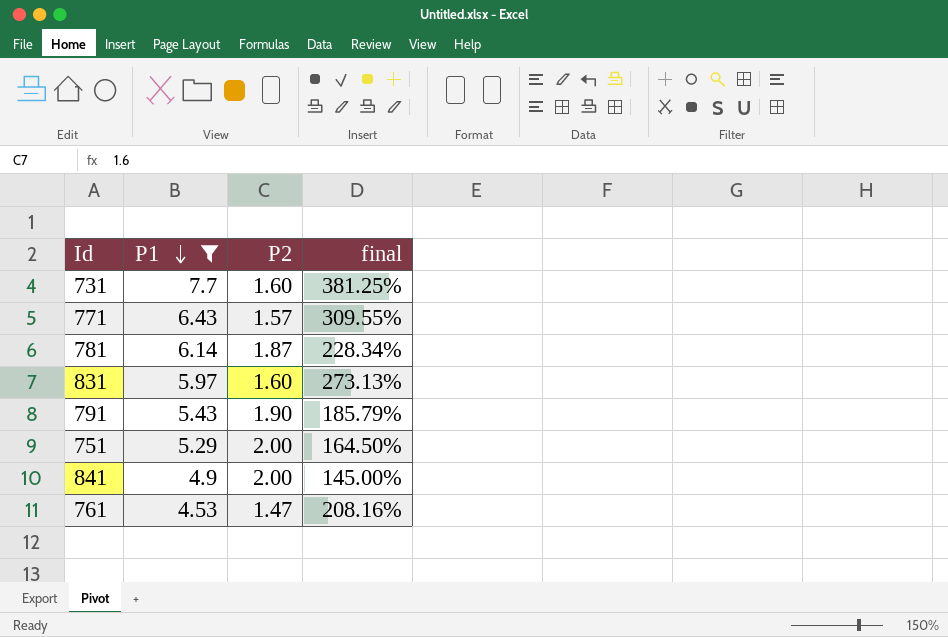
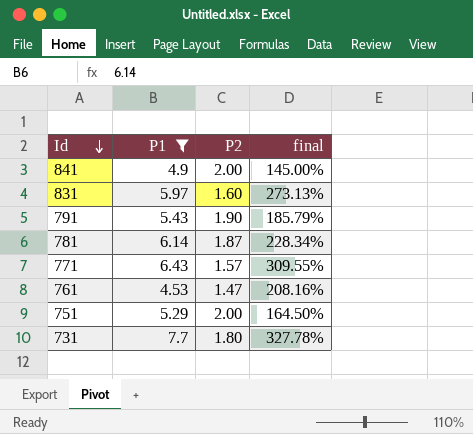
row order: P1 descending -> Id descending
731 | P2: 1.60 -> 1.80
731 | final: 381.25% -> 327.78%

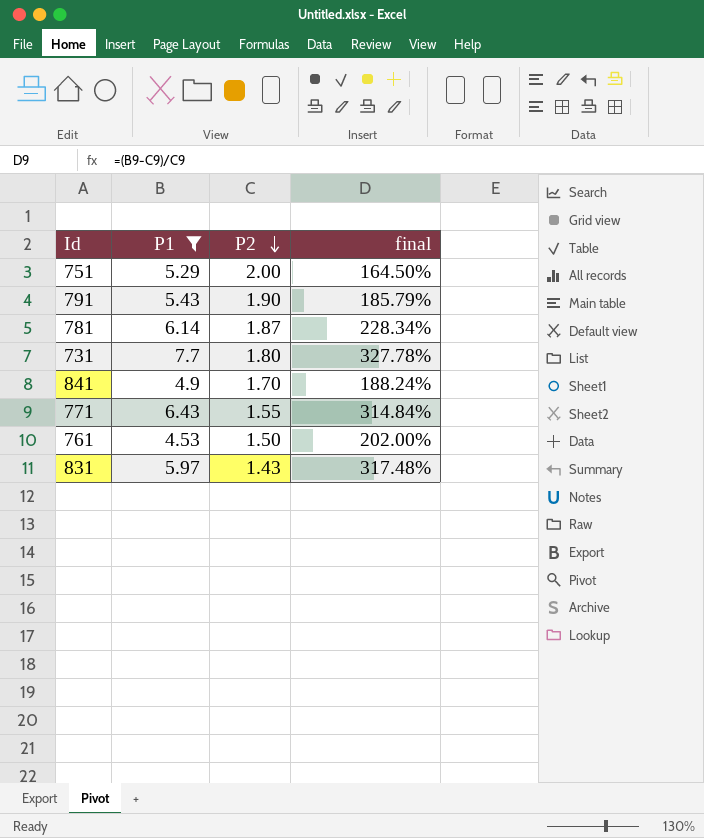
row order: Id descending -> P2 descending
841 | P2: 2.00 -> 1.70
841 | final: 145.00% -> 188.24%
771 | P2: 1.57 -> 1.55
771 | final: 309.55% -> 314.84%
761 | P2: 1.47 -> 1.50
761 | final: 208.16% -> 202.00%
831 | P2: 1.60 -> 1.43
831 | final: 273.13% -> 317.48%

